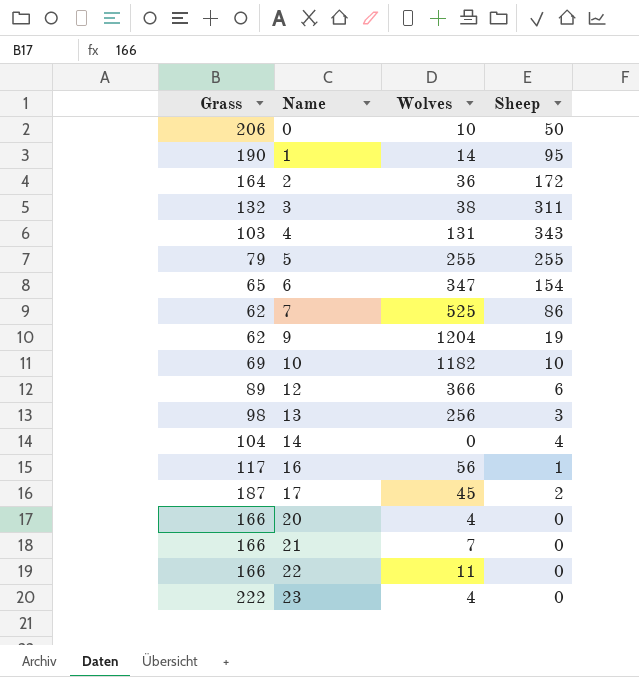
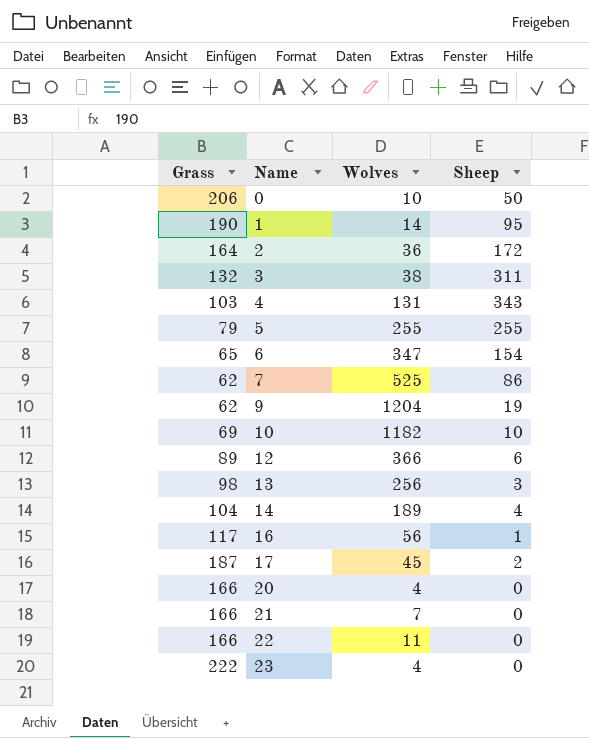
14 | Wolves: 0 -> 189

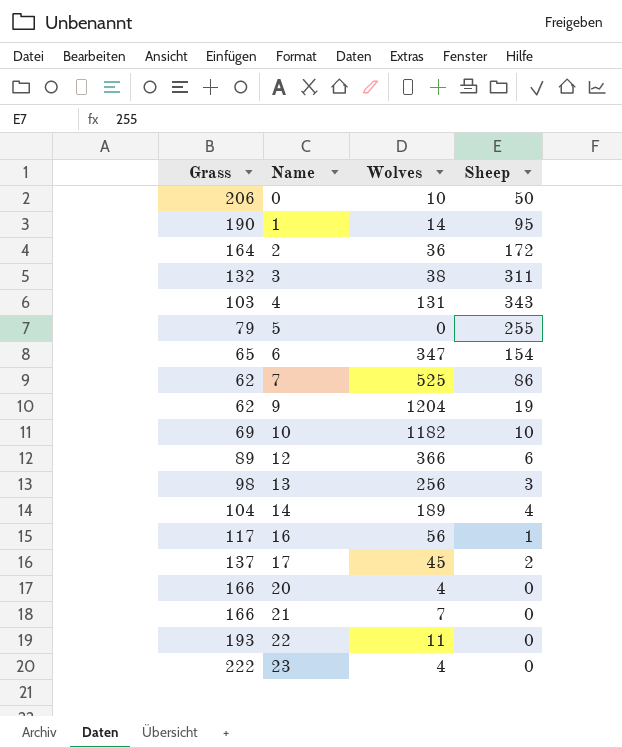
5 | Wolves: 255 -> 0
17 | Grass: 187 -> 137
22 | Grass: 166 -> 193

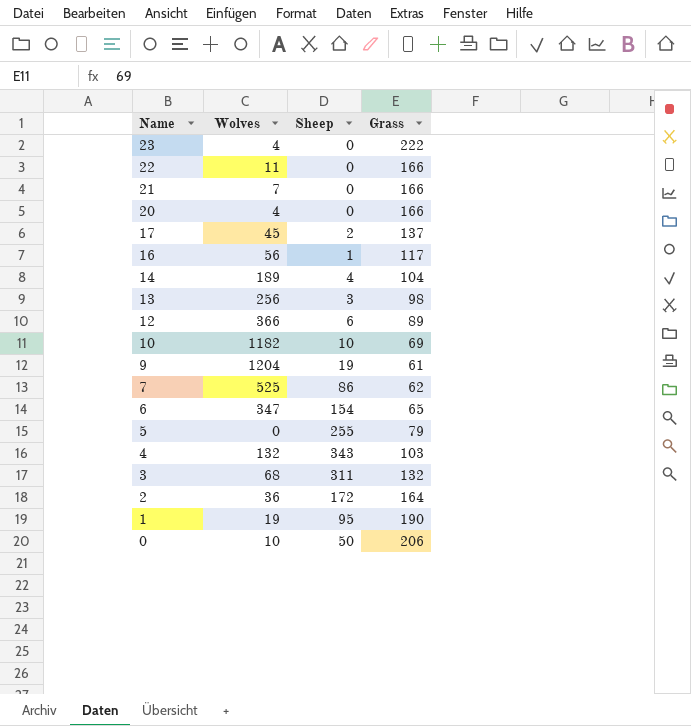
row order: Name ascending -> Name descending
column Grass | position: 1 -> 4
22 | Grass: 193 -> 166
9 | Grass: 62 -> 61
4 | Wolves: 131 -> 132
3 | Wolves: 38 -> 68
1 | Wolves: 14 -> 19

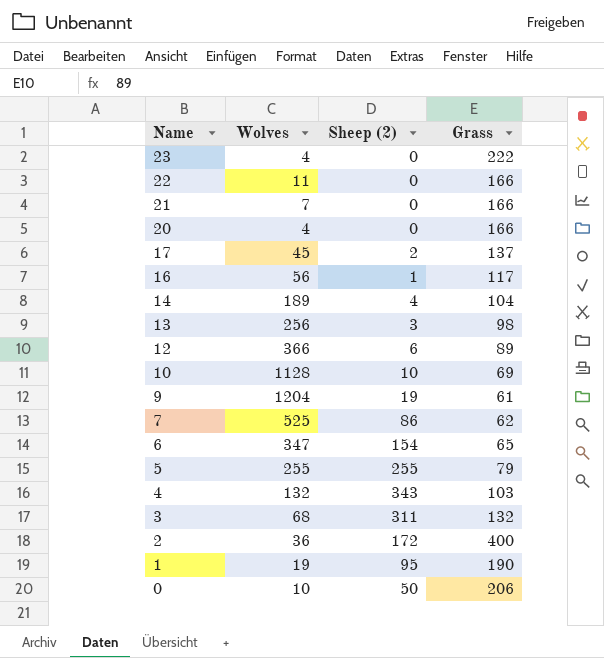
column name: Sheep -> Sheep (2)
10 | Wolves: 1182 -> 1128
5 | Wolves: 0 -> 255
2 | Grass: 164 -> 400

